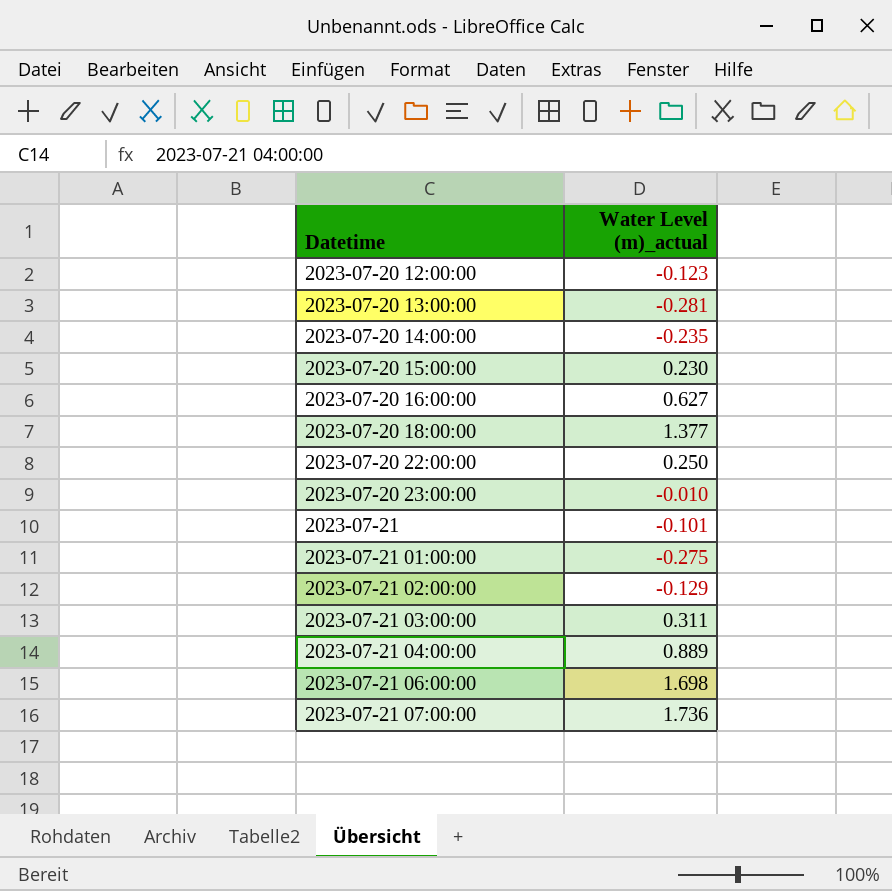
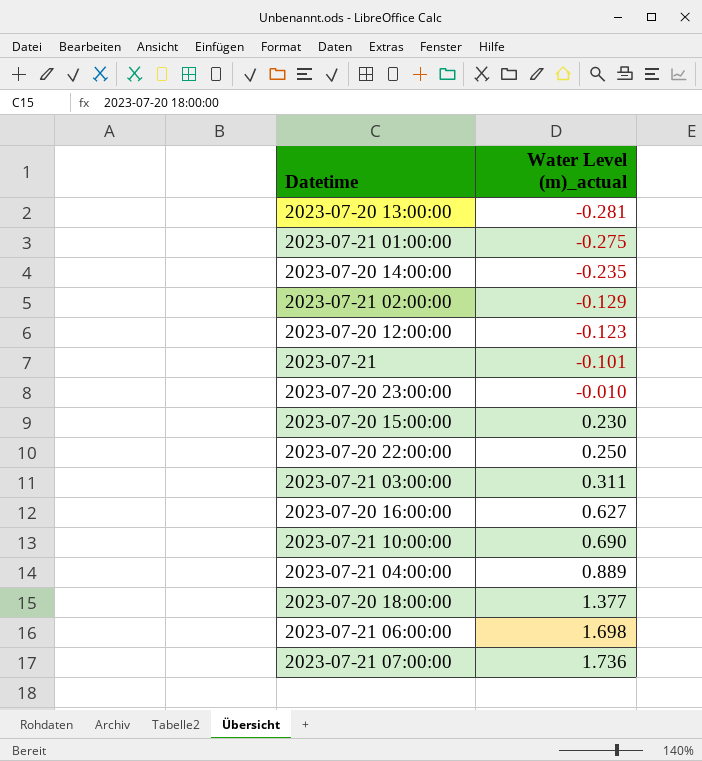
row order: Datetime ascending -> Water Level (m)_actual ascending
row 2023-07-21 10:00:00: none -> 0.690

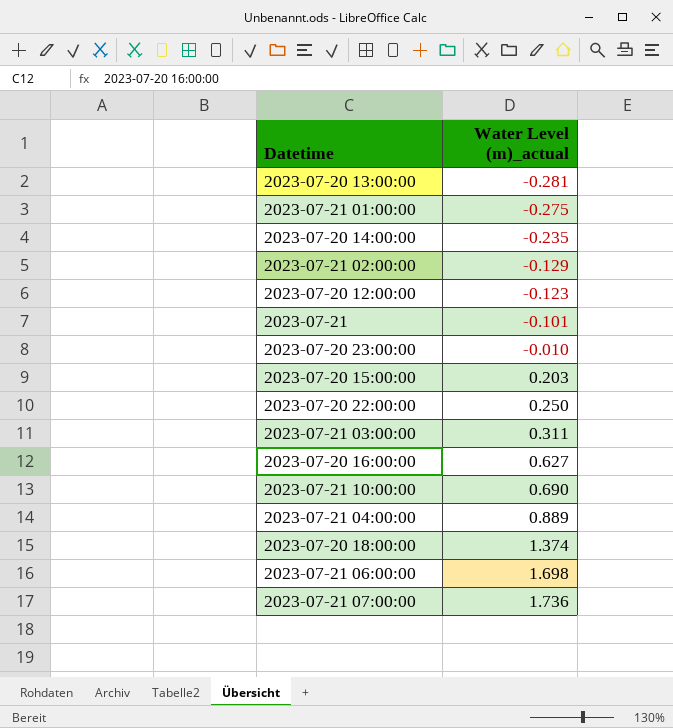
2023-07-20 15:00:00 | Water Level (m)_actual: 0.230 -> 0.203
2023-07-20 18:00:00 | Water Level (m)_actual: 1.377 -> 1.374

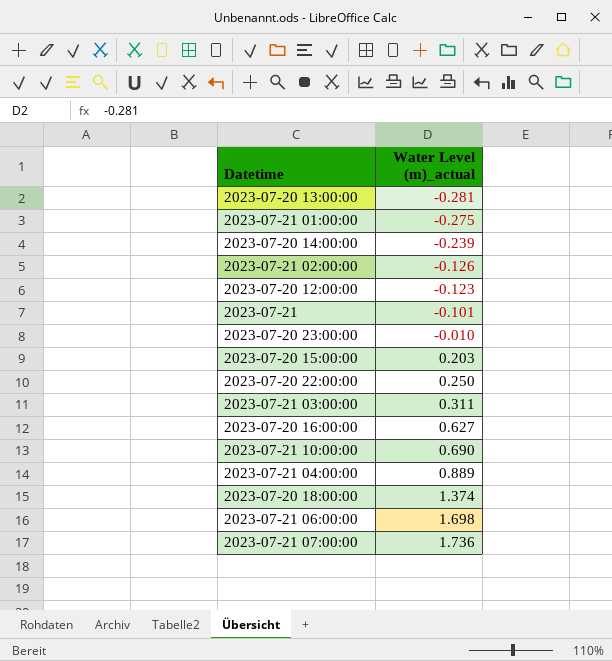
2023-07-20 14:00:00 | Water Level (m)_actual: -0.235 -> -0.239
2023-07-21 02:00:00 | Water Level (m)_actual: -0.129 -> -0.126

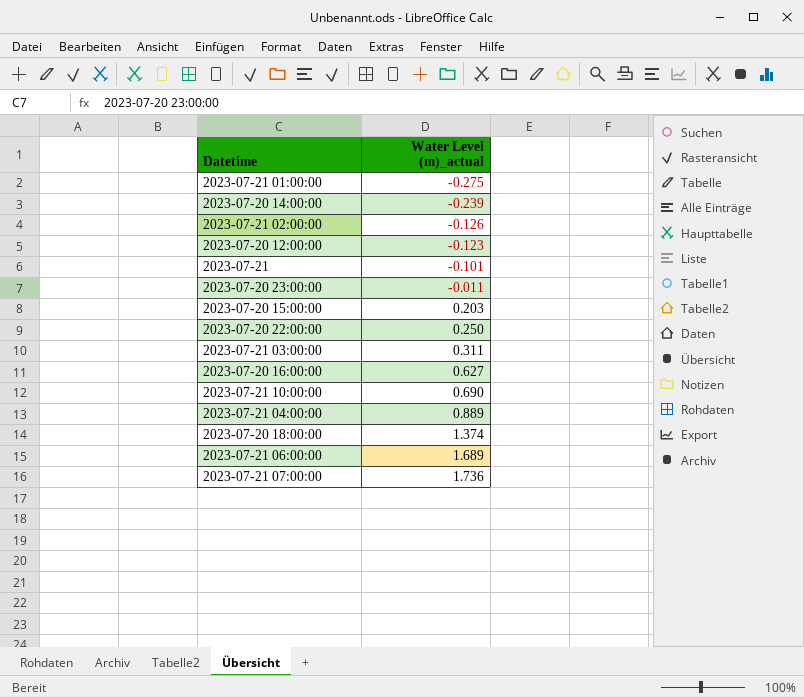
row 2023-07-20 13:00:00: -0.281 -> none
2023-07-20 23:00:00 | Water Level (m)_actual: -0.010 -> -0.011
2023-07-21 06:00:00 | Water Level (m)_actual: 1.698 -> 1.689

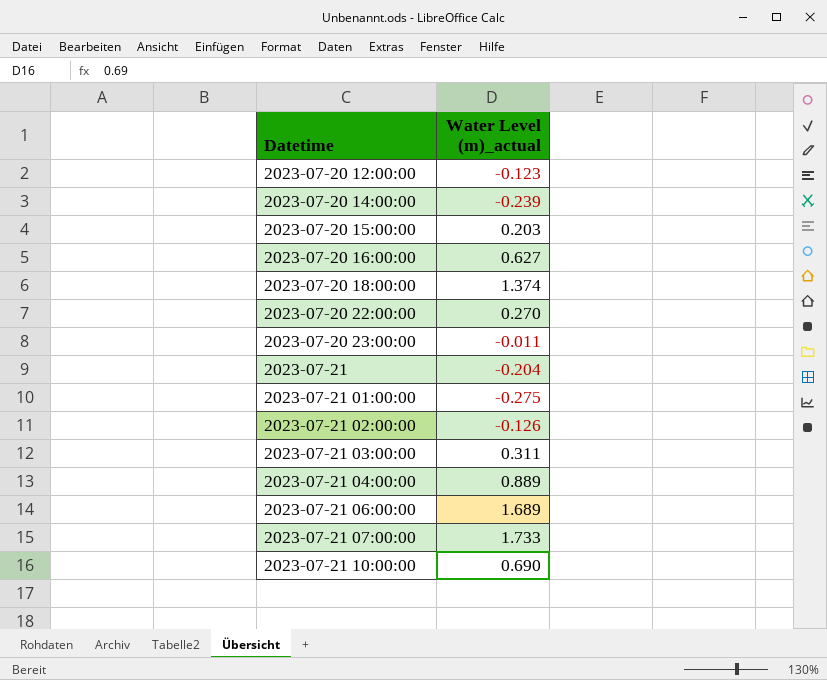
row order: Water Level (m)_actual ascending -> Datetime ascending
2023-07-20 22:00:00 | Water Level (m)_actual: 0.250 -> 0.270
2023-07-21 | Water Level (m)_actual: -0.101 -> -0.204
2023-07-21 07:00:00 | Water Level (m)_actual: 1.736 -> 1.733

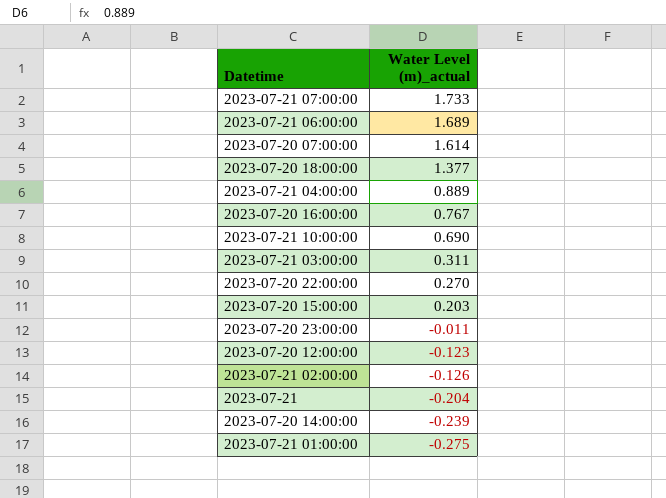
row order: Datetime ascending -> Water Level (m)_actual descending
row 2023-07-20 07:00:00: none -> 1.614
2023-07-20 18:00:00 | Water Level (m)_actual: 1.374 -> 1.377
2023-07-20 16:00:00 | Water Level (m)_actual: 0.627 -> 0.767

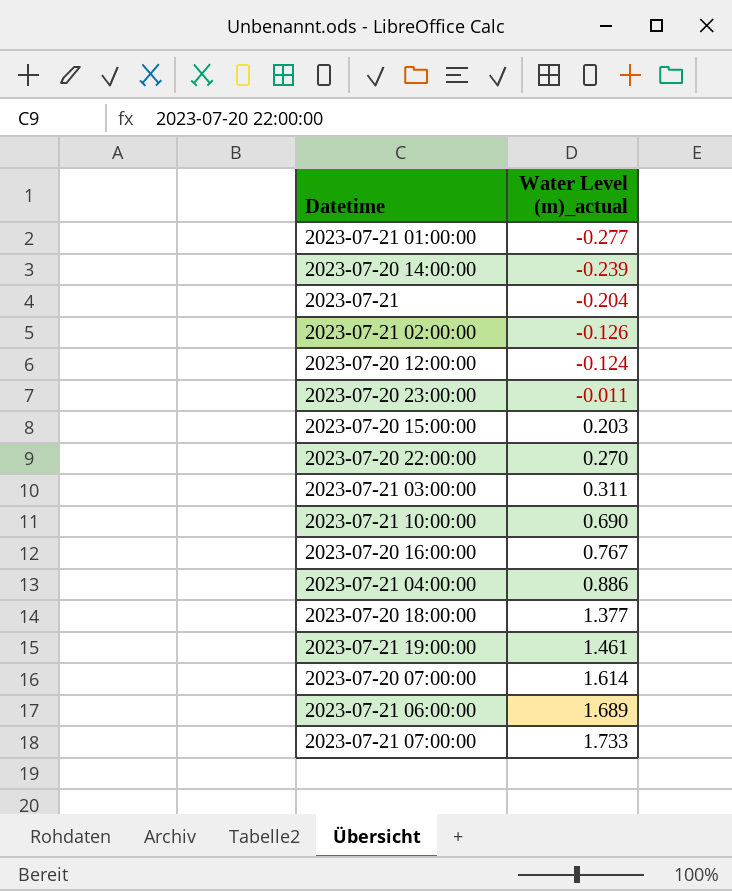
row order: Water Level (m)_actual descending -> Water Level (m)_actual ascending
2023-07-21 01:00:00 | Water Level (m)_actual: -0.275 -> -0.277
2023-07-20 12:00:00 | Water Level (m)_actual: -0.123 -> -0.124
2023-07-21 04:00:00 | Water Level (m)_actual: 0.889 -> 0.886
row 2023-07-21 19:00:00: none -> 1.461

